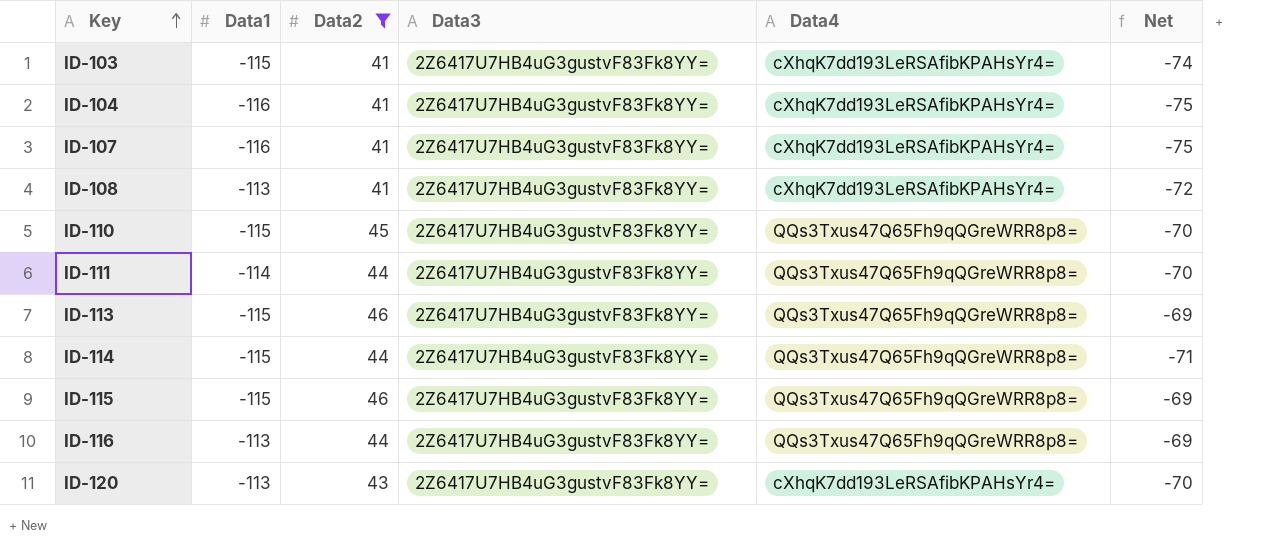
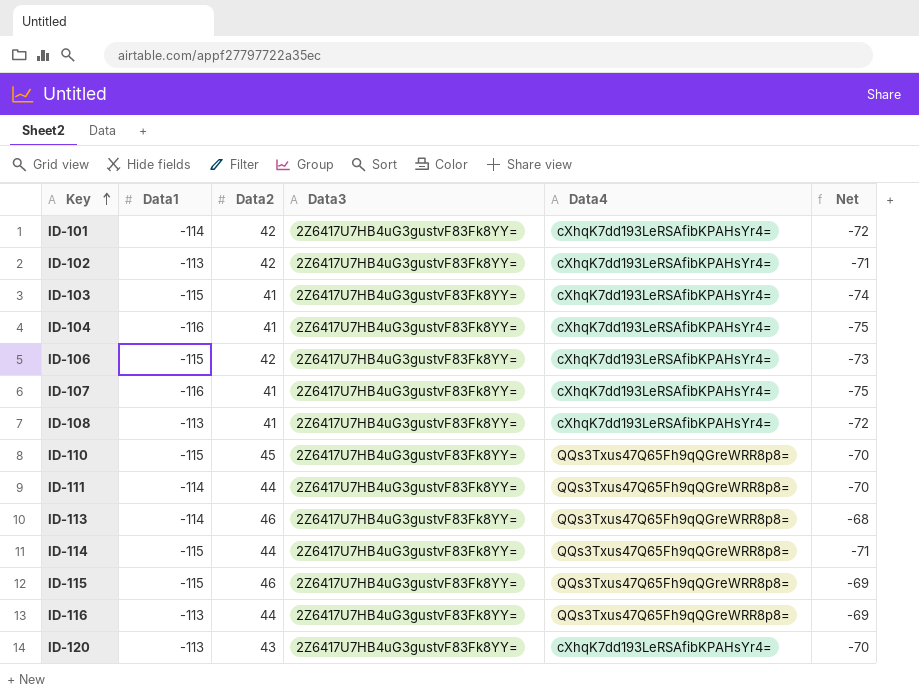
filter: Data2 != 42 -> none
ID-113 | Data1: -115 -> -114
ID-113 | Net: -69 -> -68

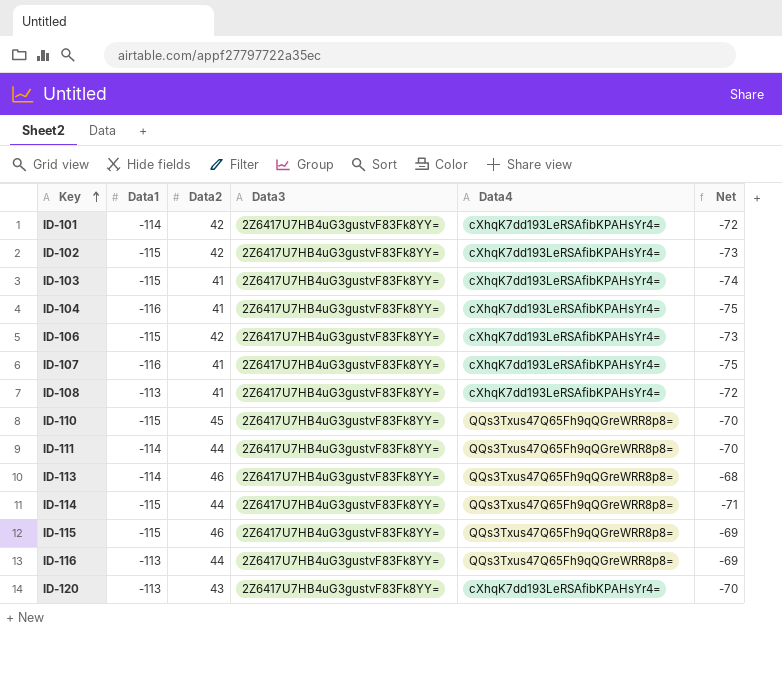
ID-102 | Data1: -113 -> -115
ID-102 | Net: -71 -> -73

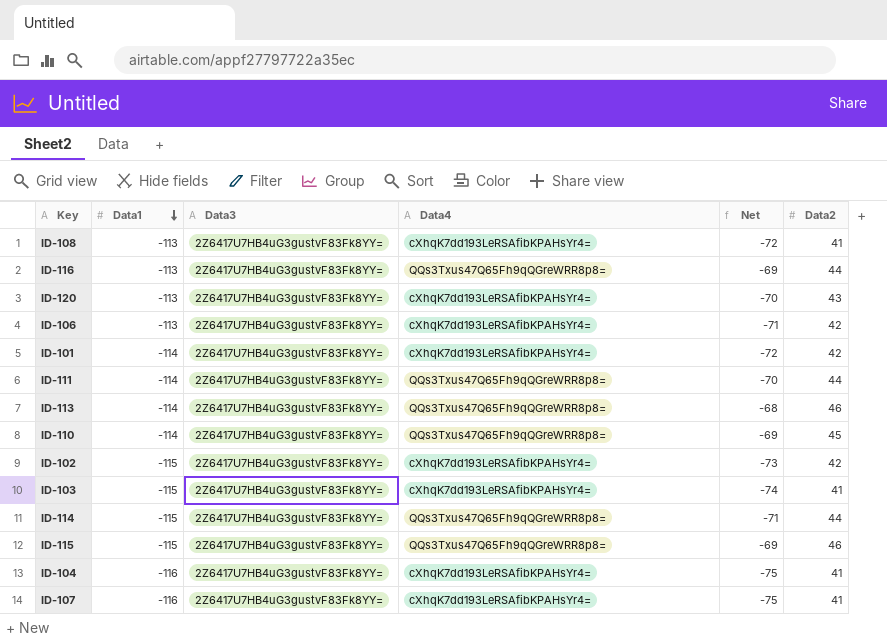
row order: Key ascending -> Data1 descending
column Data2 | position: 3 -> 6
ID-106 | Data1: -115 -> -113
ID-106 | Net: -73 -> -71
ID-110 | Data1: -115 -> -114
ID-110 | Net: -70 -> -69

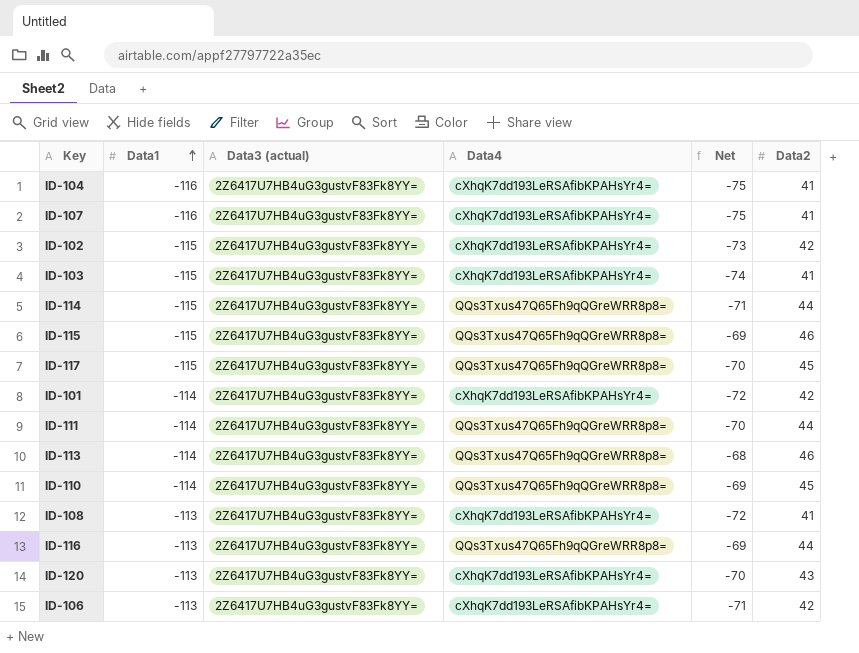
row order: Data1 descending -> Data1 ascending
column name: Data3 -> Data3 (actual)
row ID-117: none -> -115 | 2Z6417U7HB4uG3gustvF83Fk8YY= | QQs3Txus47Q65Fh9qQGreWRR8p8= | -70 | 45

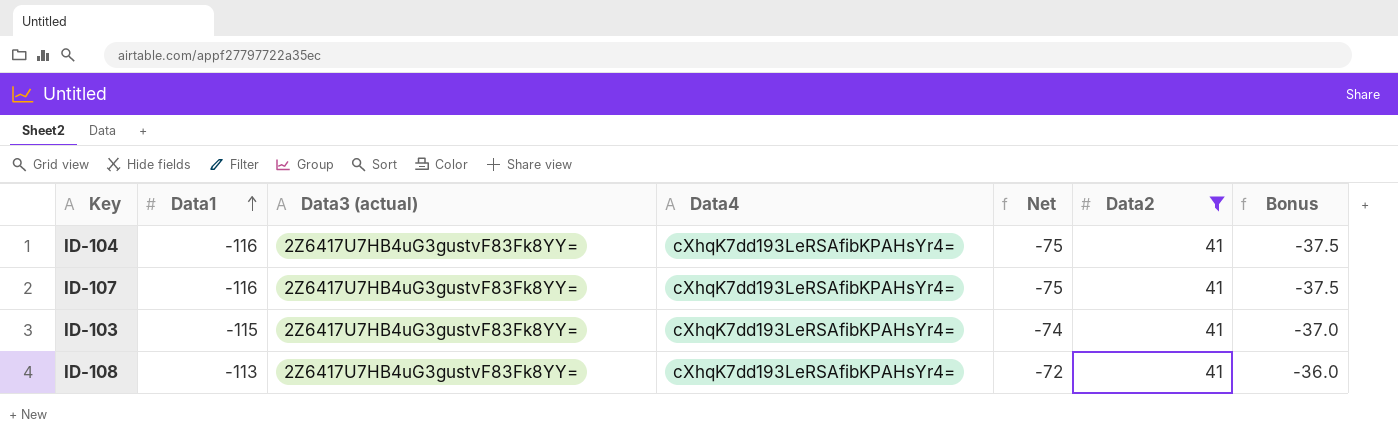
filter: none -> Data2 = 41
column Bonus | formula: none -> [Net] * 0.5

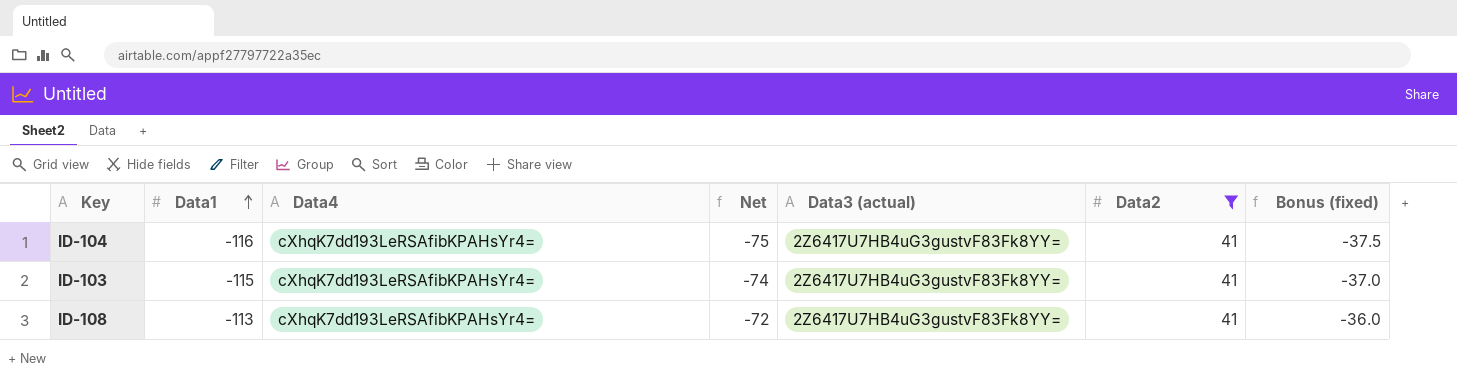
column Data3 (actual) | position: 3 -> 5
column name: Bonus -> Bonus (fixed)
row ID-107: -116 | 2Z6417U7HB4uG3gustvF83Fk8YY= | cXhqK7dd193LeRSAfibKPAHsYr4= | -75 | 41 | -37.5 -> none

